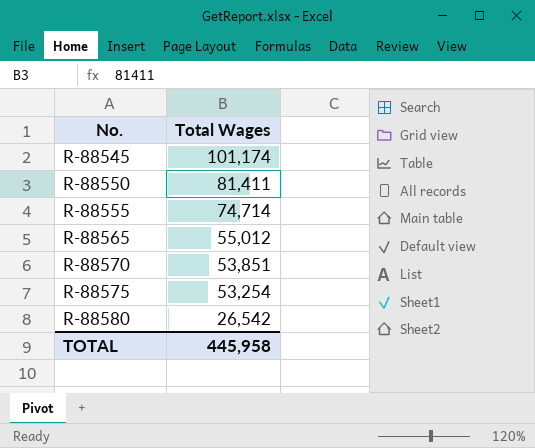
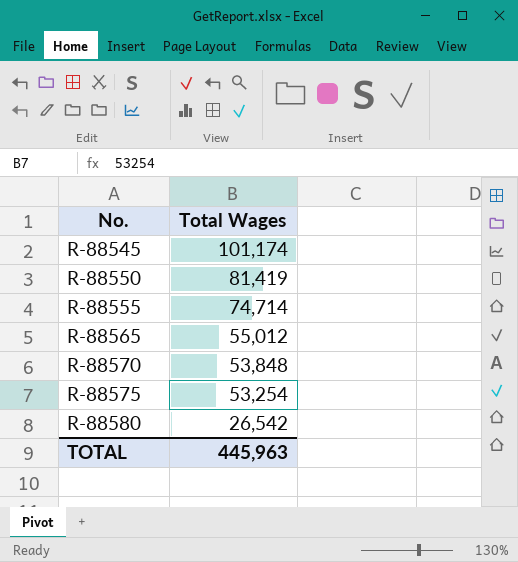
R-88550 | Total Wages: 81,411 -> 81,419
R-88570 | Total Wages: 53,851 -> 53,848
TOTAL | Total Wages: 445,958 -> 445,963

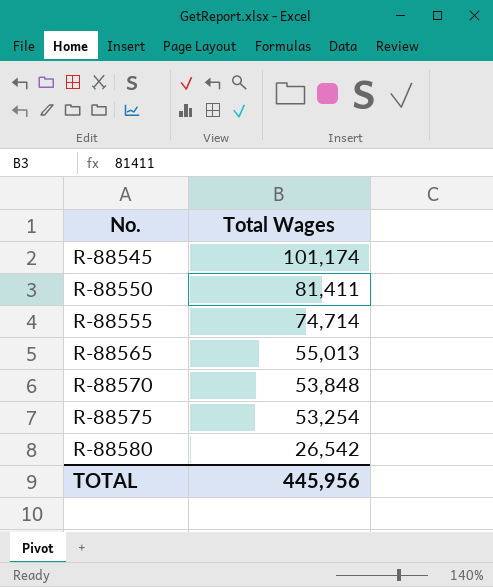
R-88550 | Total Wages: 81,419 -> 81,411
R-88565 | Total Wages: 55,012 -> 55,013
TOTAL | Total Wages: 445,963 -> 445,956

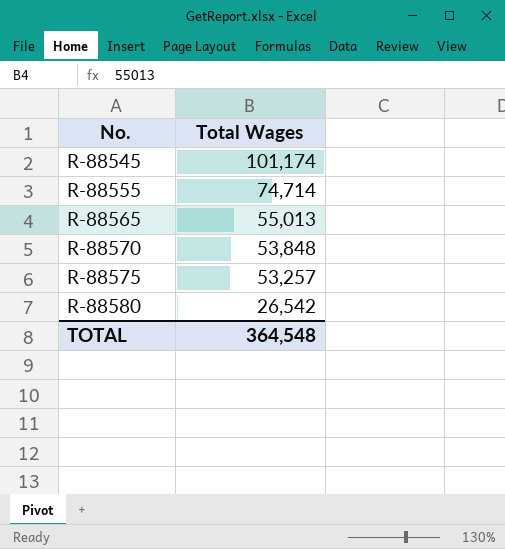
row R-88550: 81,411 -> none
R-88575 | Total Wages: 53,254 -> 53,257
TOTAL | Total Wages: 445,956 -> 364,548

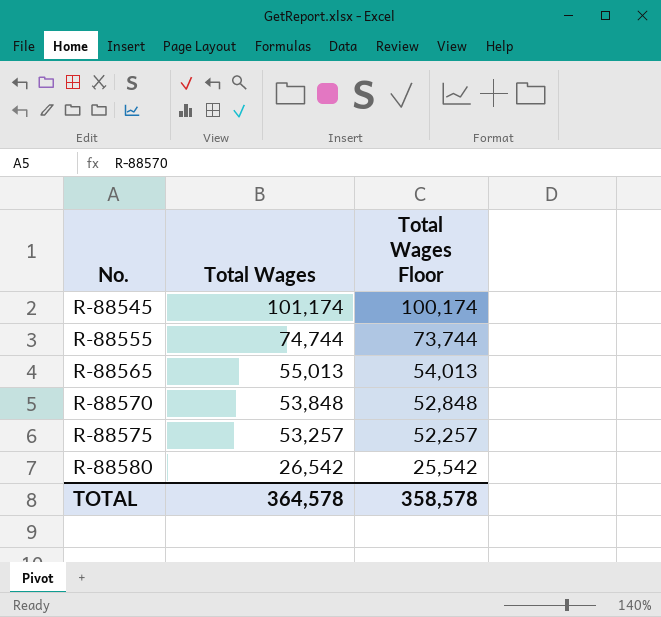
column Total Wages Floor | formula: none -> [Total Wages] - 1000
R-88555 | Total Wages: 74,714 -> 74,744
TOTAL | Total Wages: 364,548 -> 364,578

